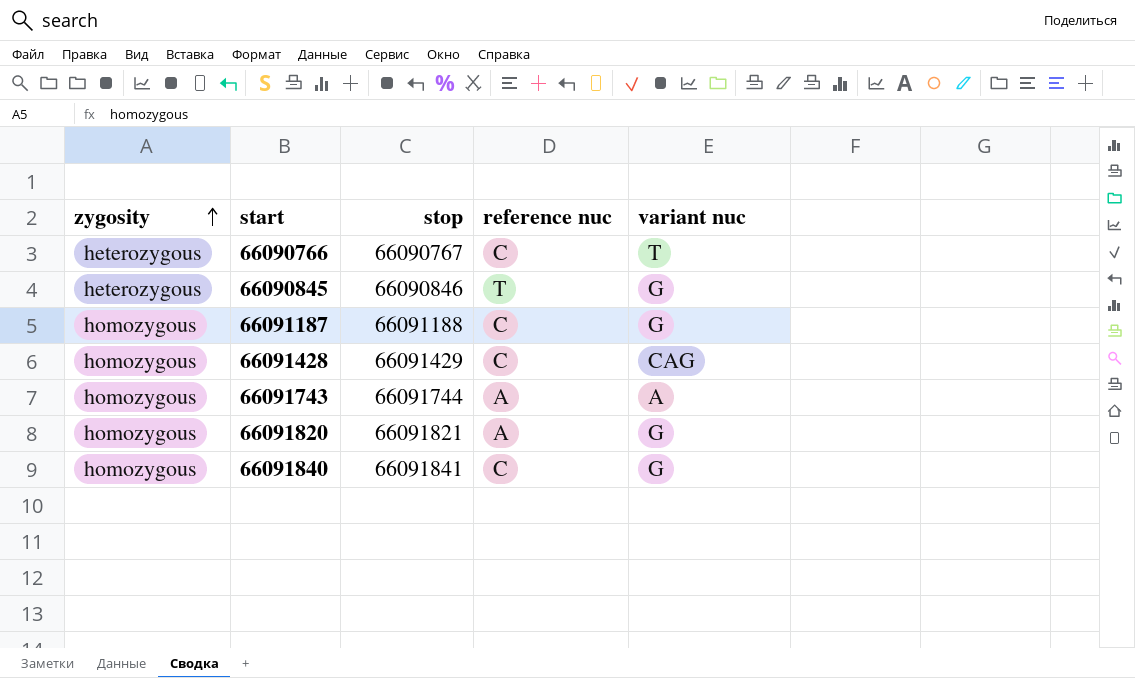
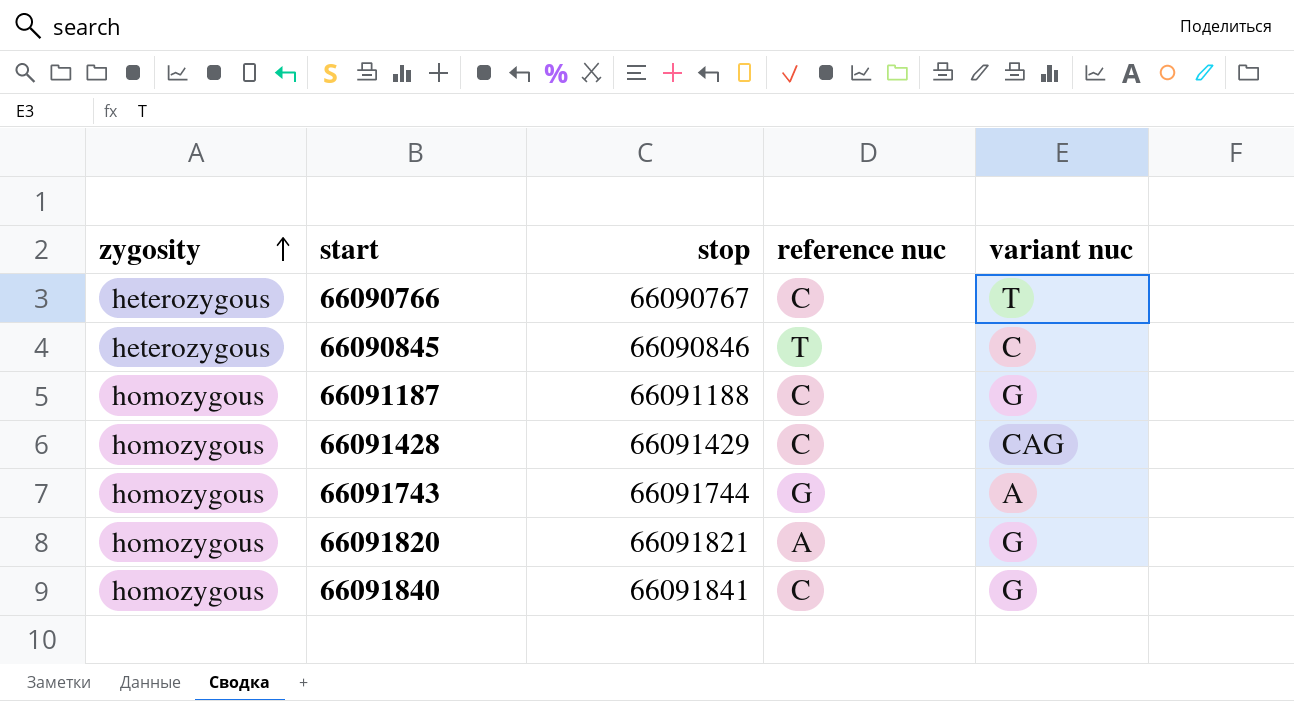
66090845 | variant nuc: G -> C
66091743 | reference nuc: A -> G

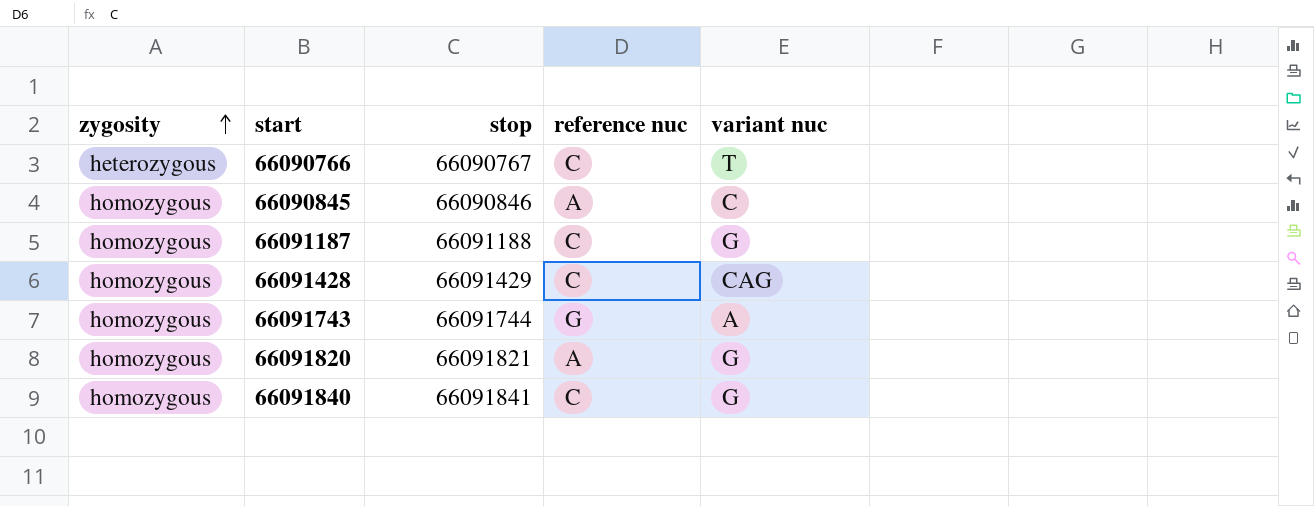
66090845 | zygosity: heterozygous -> homozygous
66090845 | reference nuc: T -> A

